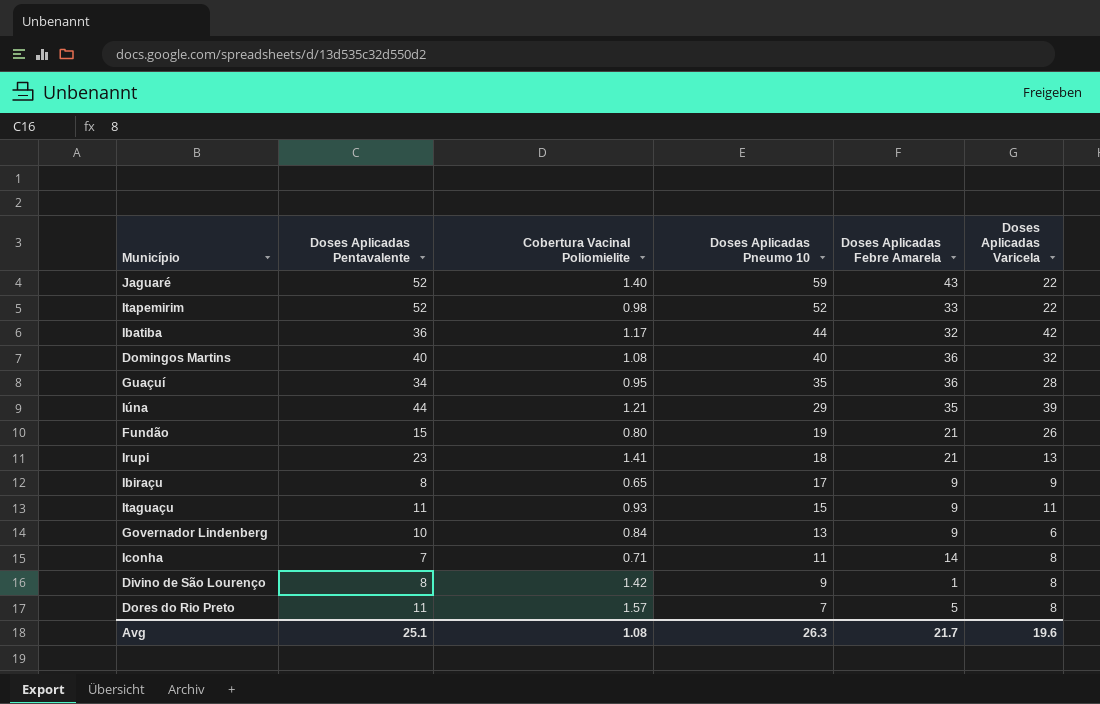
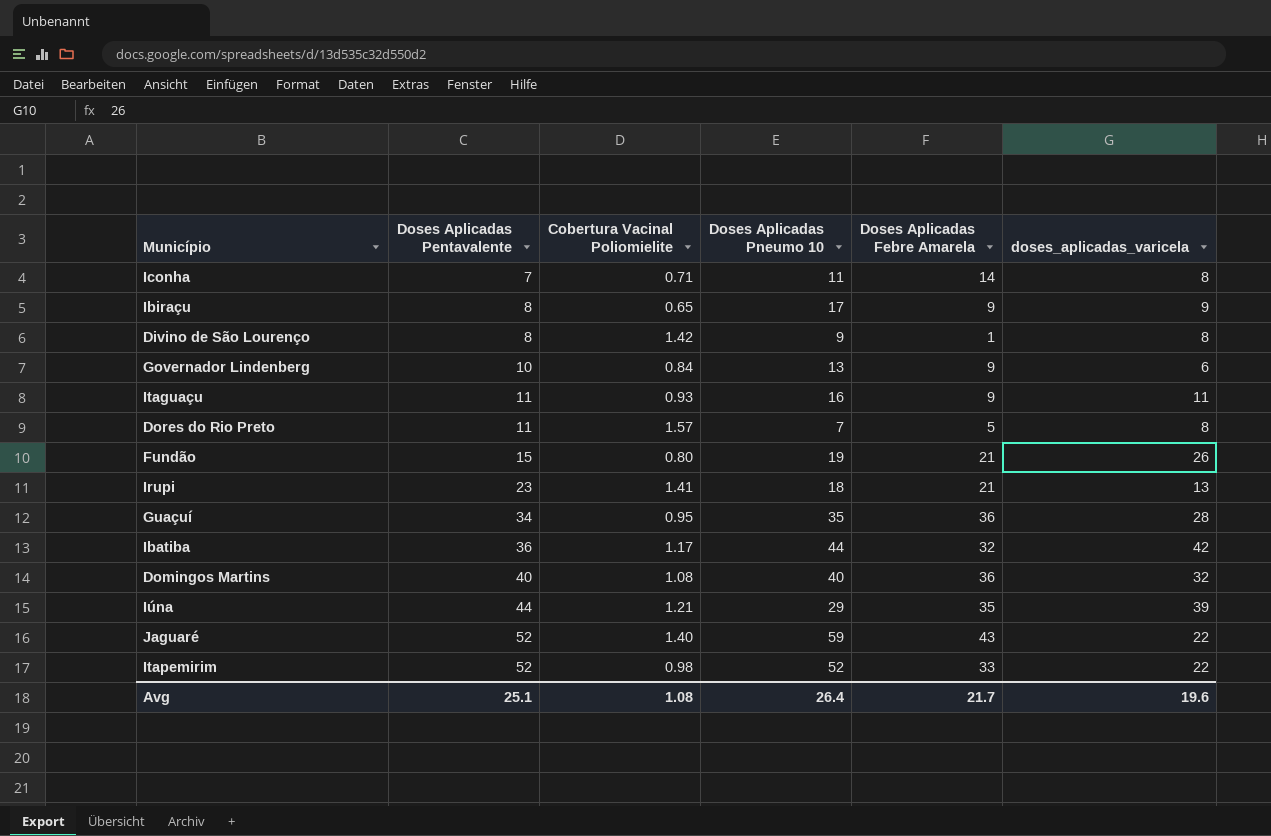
row order: Doses Aplicadas Pneumo 10 descending -> Doses Aplicadas Pentavalente ascending
column name: Doses Aplicadas Varicela -> doses_aplicadas_varicela
Itaguaçu | Doses Aplicadas Pneumo 10: 15 -> 16
Avg | Doses Aplicadas Pneumo 10: 26.3 -> 26.4

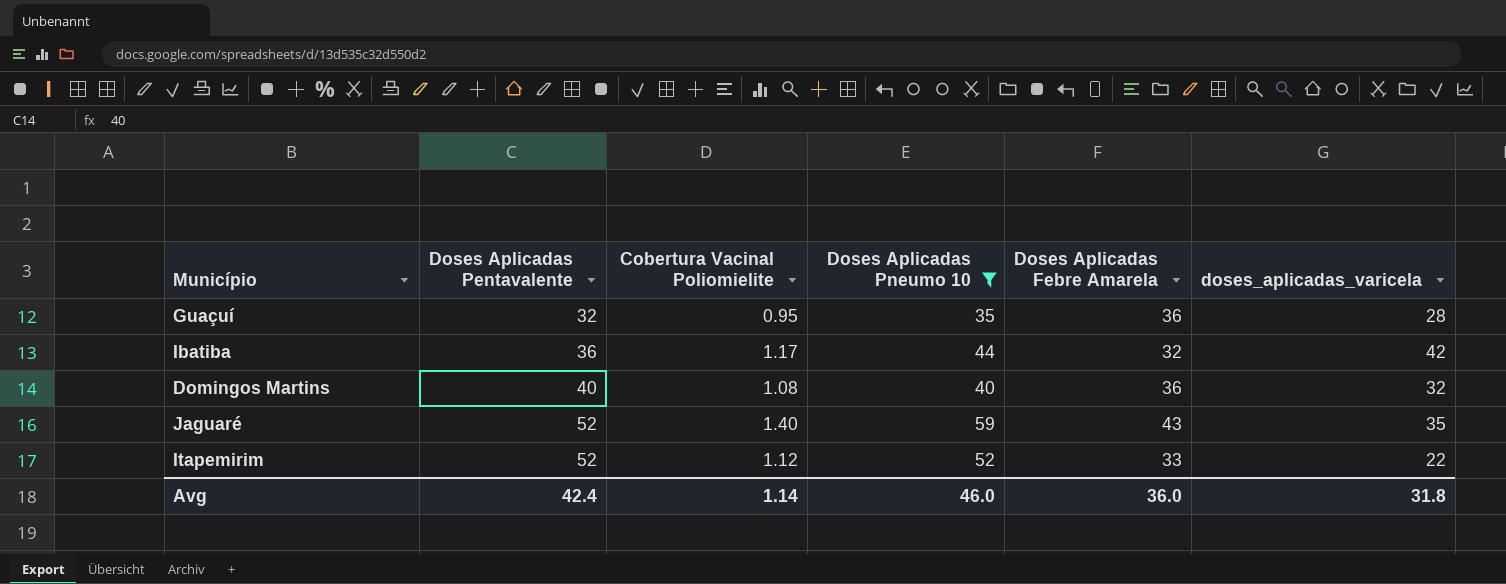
filter: none -> Doses Aplicadas Pneumo 10 >= 35
Guaçuí | Doses Aplicadas Pentavalente: 34 -> 32
Jaguaré | doses_aplicadas_varicela: 22 -> 35
Itapemirim | Cobertura Vacinal Poliomielite: 0.98 -> 1.12
Avg | Doses Aplicadas Pentavalente: 25.1 -> 42.4
Avg | Cobertura Vacinal Poliomielite: 1.08 -> 1.14
Avg | Doses Aplicadas Pneumo 10: 26.4 -> 46.0
Avg | Doses Aplicadas Febre Amarela: 21.7 -> 36.0
Avg | doses_aplicadas_varicela: 19.6 -> 31.8

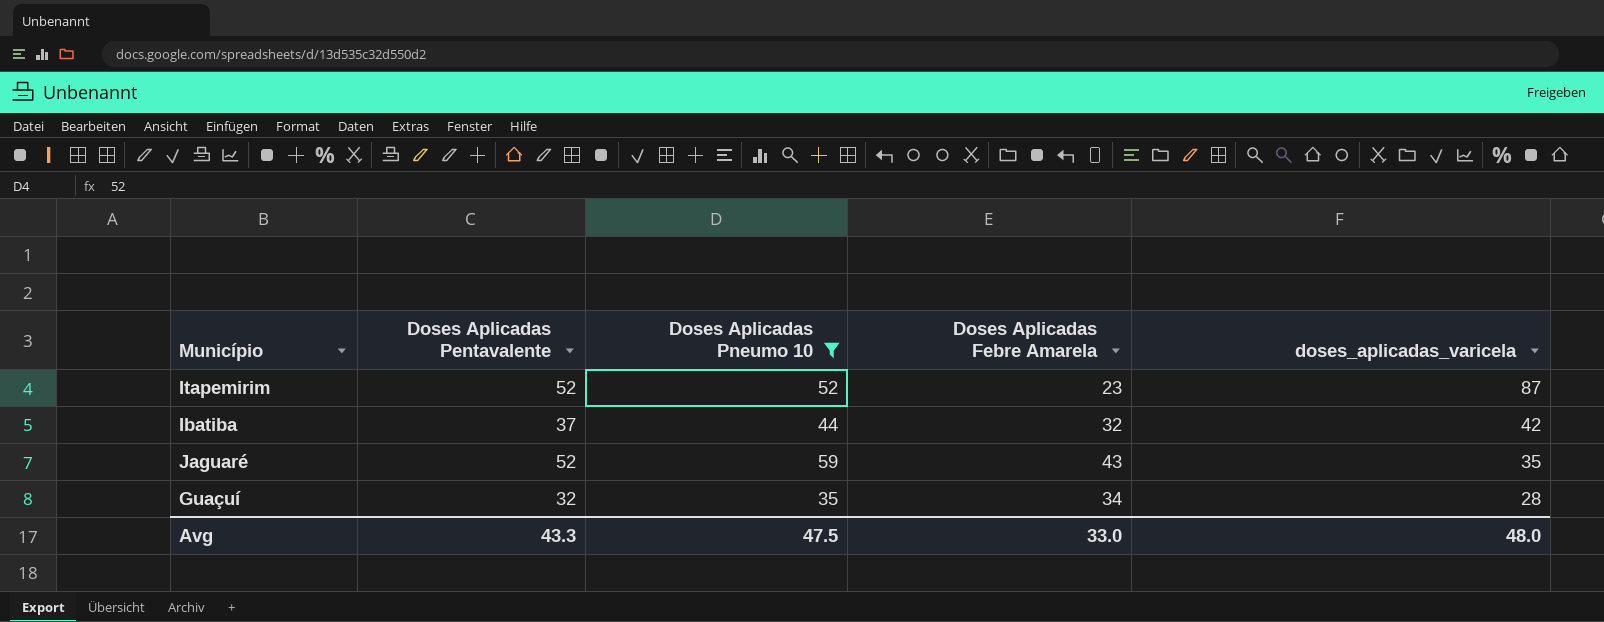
row order: Doses Aplicadas Pentavalente ascending -> doses_aplicadas_varicela descending
column Cobertura Vacinal Poliomielite | position: 3 -> none
row Domingos Martins: 40 | 1.08 | 40 | 36 | 32 -> none
Itapemirim | Doses Aplicadas Febre Amarela: 33 -> 23
Itapemirim | doses_aplicadas_varicela: 22 -> 87
Ibatiba | Doses Aplicadas Pentavalente: 36 -> 37
Guaçuí | Doses Aplicadas Febre Amarela: 36 -> 34
Avg | Doses Aplicadas Pentavalente: 42.4 -> 43.3
Avg | Doses Aplicadas Pneumo 10: 46.0 -> 47.5
Avg | Doses Aplicadas Febre Amarela: 36.0 -> 33.0
Avg | doses_aplicadas_varicela: 31.8 -> 48.0

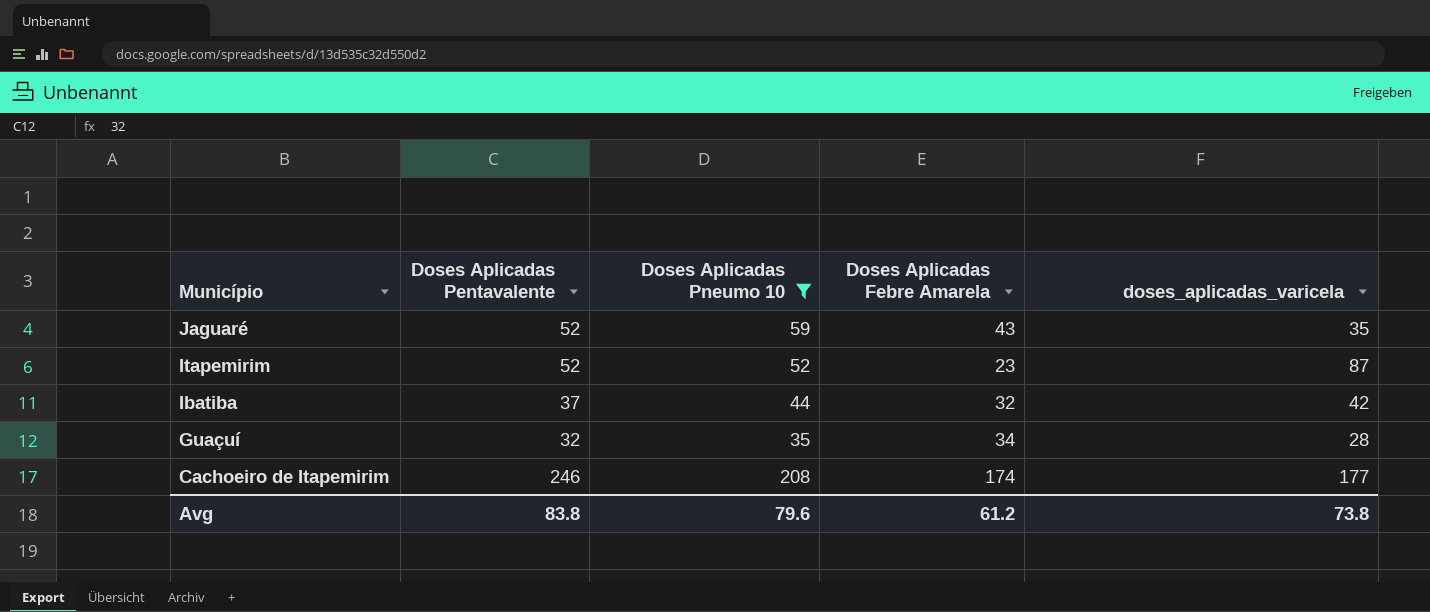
row order: doses_aplicadas_varicela descending -> Município descending
row Cachoeiro de Itapemirim: none -> 246 | 208 | 174 | 177
Avg | Doses Aplicadas Pentavalente: 43.3 -> 83.8
Avg | Doses Aplicadas Pneumo 10: 47.5 -> 79.6
Avg | Doses Aplicadas Febre Amarela: 33.0 -> 61.2
Avg | doses_aplicadas_varicela: 48.0 -> 73.8

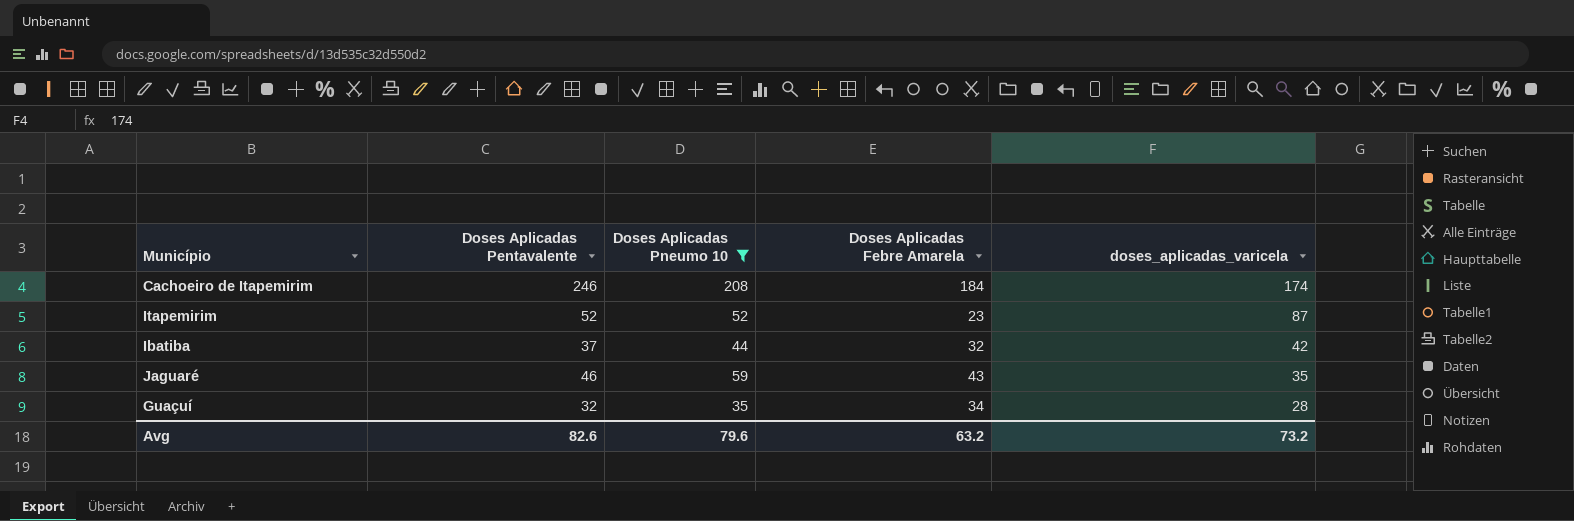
row order: Município descending -> doses_aplicadas_varicela descending
Cachoeiro de Itapemirim | Doses Aplicadas Febre Amarela: 174 -> 184
Cachoeiro de Itapemirim | doses_aplicadas_varicela: 177 -> 174
Jaguaré | Doses Aplicadas Pentavalente: 52 -> 46
Avg | Doses Aplicadas Pentavalente: 83.8 -> 82.6
Avg | Doses Aplicadas Febre Amarela: 61.2 -> 63.2
Avg | doses_aplicadas_varicela: 73.8 -> 73.2

